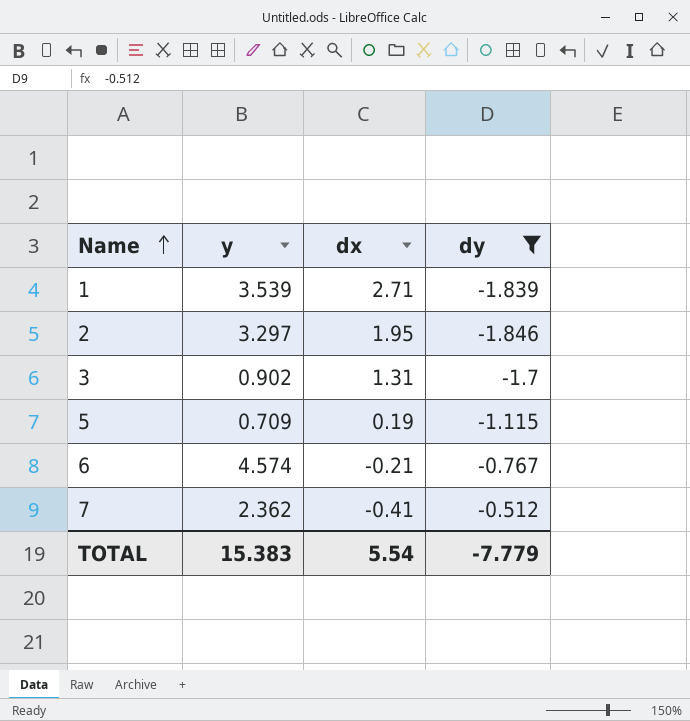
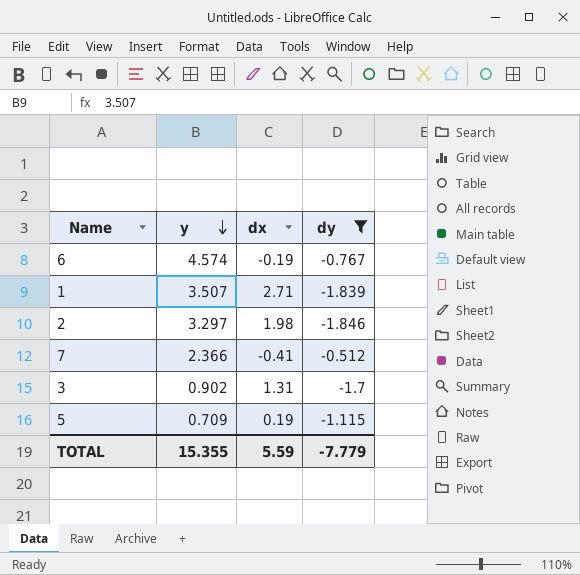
row order: Name ascending -> y descending
6 | dx: -0.21 -> -0.19
1 | y: 3.539 -> 3.507
2 | dx: 1.95 -> 1.98
7 | y: 2.362 -> 2.366
TOTAL | y: 15.383 -> 15.355
TOTAL | dx: 5.54 -> 5.59

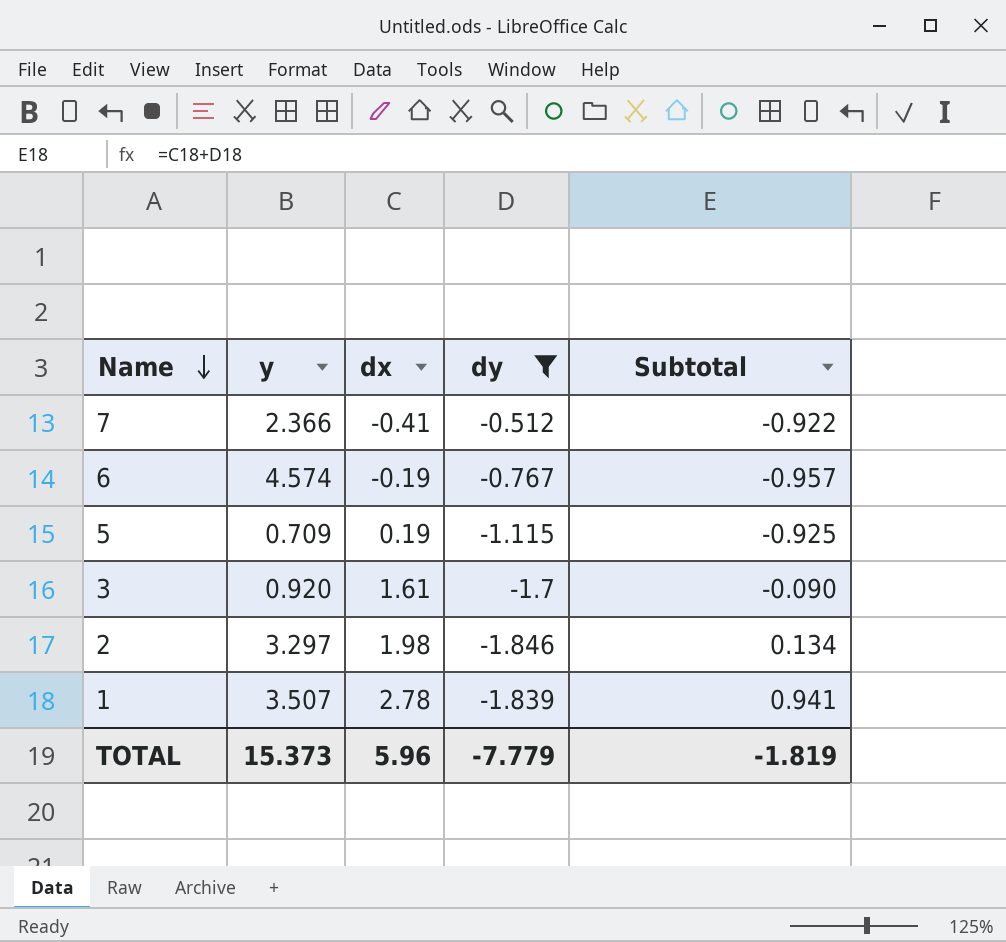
row order: y descending -> Name descending
column Subtotal | formula: none -> [dx] + [dy]
3 | y: 0.902 -> 0.920
3 | dx: 1.31 -> 1.61
1 | dx: 2.71 -> 2.78
TOTAL | y: 15.355 -> 15.373
TOTAL | dx: 5.59 -> 5.96

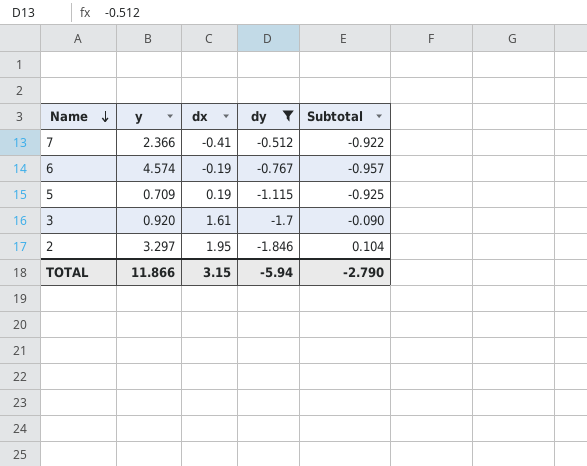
row 1: 3.507 | 2.78 | -1.839 | 0.941 -> none
2 | dx: 1.98 -> 1.95
2 | Subtotal: 0.134 -> 0.104
TOTAL | y: 15.373 -> 11.866
TOTAL | dx: 5.96 -> 3.15
TOTAL | dy: -7.779 -> -5.94
TOTAL | Subtotal: -1.819 -> -2.790

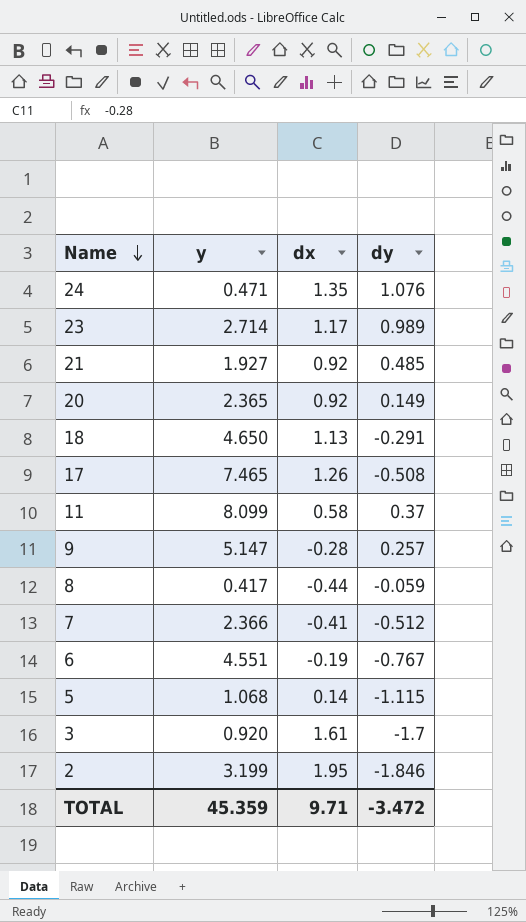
filter: dy <= -0.512 -> none
column Subtotal | formula: [dx] + [dy] -> none
6 | y: 4.574 -> 4.551
5 | y: 0.709 -> 1.068
5 | dx: 0.19 -> 0.14
2 | y: 3.297 -> 3.199
TOTAL | y: 11.866 -> 45.359
TOTAL | dx: 3.15 -> 9.71
TOTAL | dy: -5.94 -> -3.472

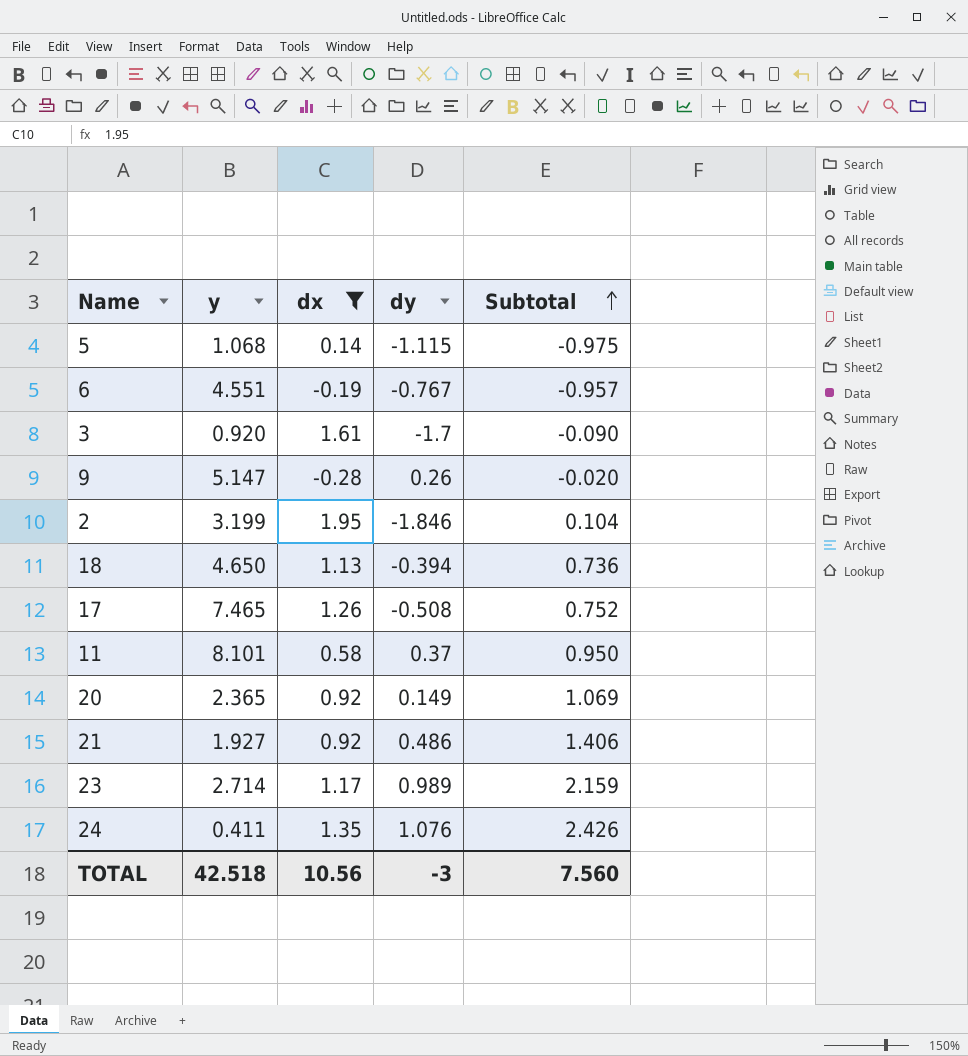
filter: none -> dx >= -0.28
row order: Name descending -> Subtotal ascending
column Subtotal | formula: none -> [dx] + [dy]
9 | dy: 0.257 -> 0.26
18 | dy: -0.291 -> -0.394
11 | y: 8.099 -> 8.101
21 | dy: 0.485 -> 0.486
24 | y: 0.471 -> 0.411
TOTAL | y: 45.359 -> 42.518
TOTAL | dx: 9.71 -> 10.56
TOTAL | dy: -3.472 -> -3

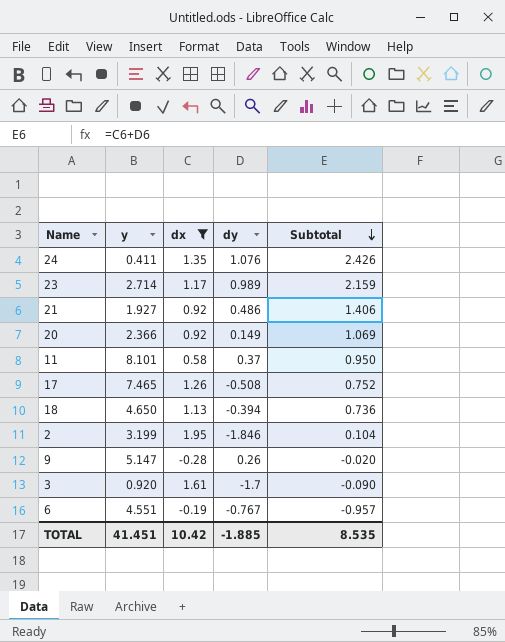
row order: Subtotal ascending -> Subtotal descending
row 5: 1.068 | 0.14 | -1.115 | -0.975 -> none
20 | y: 2.365 -> 2.366
TOTAL | y: 42.518 -> 41.451
TOTAL | dx: 10.56 -> 10.42
TOTAL | dy: -3 -> -1.885
TOTAL | Subtotal: 7.560 -> 8.535

